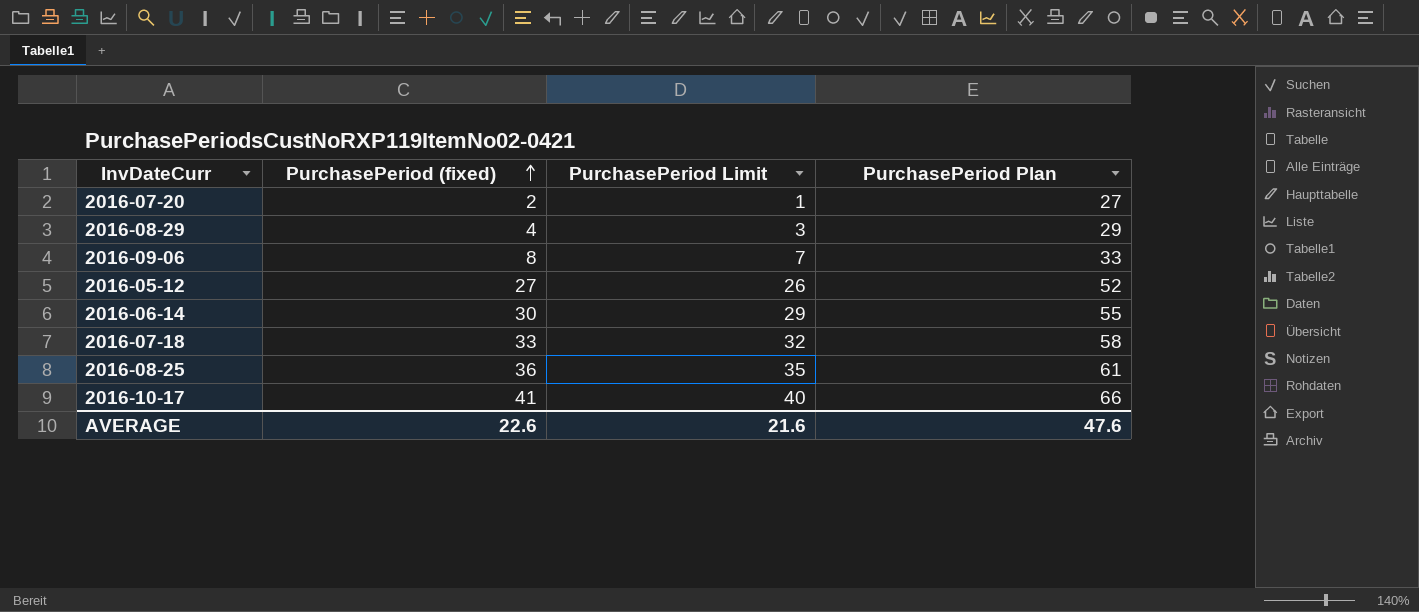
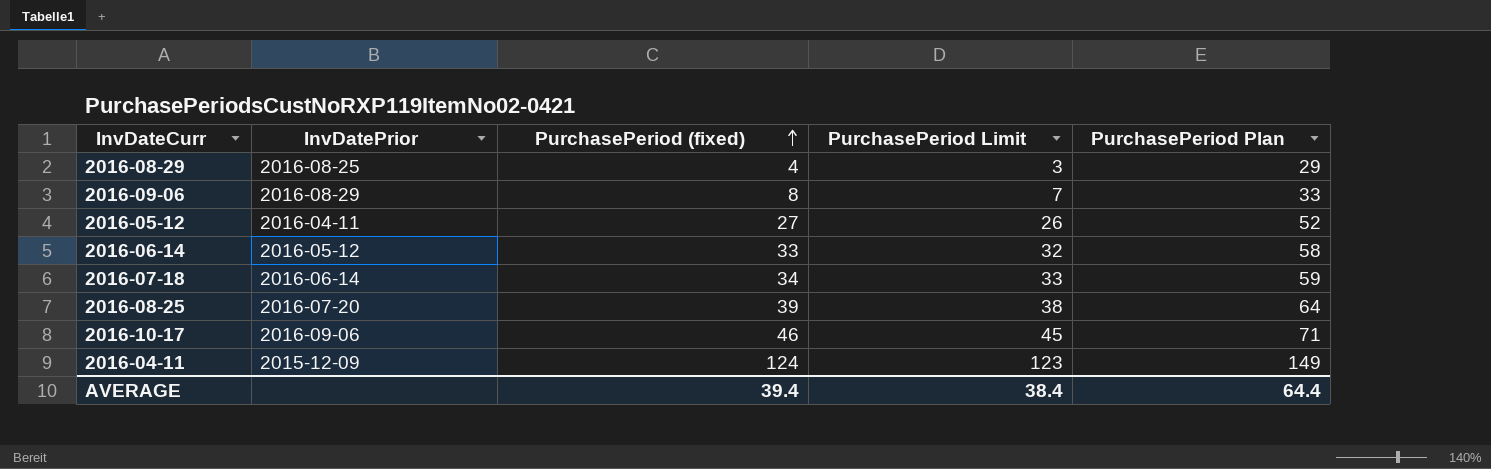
column InvDatePrior | position: none -> 2
row 2016-07-20: 2 | 1 | 27 -> none
2016-06-14 | PurchasePeriod (fixed): 30 -> 33
2016-06-14 | PurchasePeriod Limit: 29 -> 32
2016-06-14 | PurchasePeriod Plan: 55 -> 58
2016-07-18 | PurchasePeriod (fixed): 33 -> 34
2016-07-18 | PurchasePeriod Limit: 32 -> 33
2016-07-18 | PurchasePeriod Plan: 58 -> 59
2016-08-25 | PurchasePeriod (fixed): 36 -> 39
2016-08-25 | PurchasePeriod Limit: 35 -> 38
2016-08-25 | PurchasePeriod Plan: 61 -> 64
2016-10-17 | PurchasePeriod (fixed): 41 -> 46
2016-10-17 | PurchasePeriod Limit: 40 -> 45
2016-10-17 | PurchasePeriod Plan: 66 -> 71
row 2016-04-11: none -> 2015-12-09 | 124 | 123 | 149
AVERAGE | PurchasePeriod (fixed): 22.6 -> 39.4
AVERAGE | PurchasePeriod Limit: 21.6 -> 38.4
AVERAGE | PurchasePeriod Plan: 47.6 -> 64.4

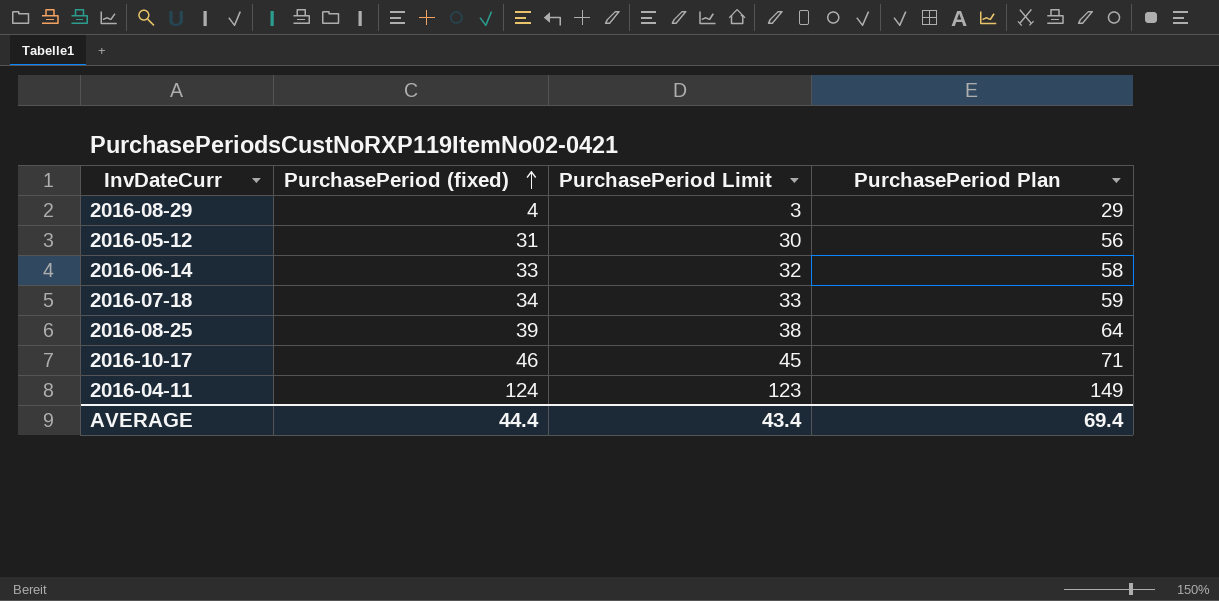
column InvDatePrior | position: 2 -> none
row 2016-09-06: 2016-08-29 | 8 | 7 | 33 -> none
2016-05-12 | PurchasePeriod (fixed): 27 -> 31
2016-05-12 | PurchasePeriod Limit: 26 -> 30
2016-05-12 | PurchasePeriod Plan: 52 -> 56
AVERAGE | PurchasePeriod (fixed): 39.4 -> 44.4
AVERAGE | PurchasePeriod Limit: 38.4 -> 43.4
AVERAGE | PurchasePeriod Plan: 64.4 -> 69.4

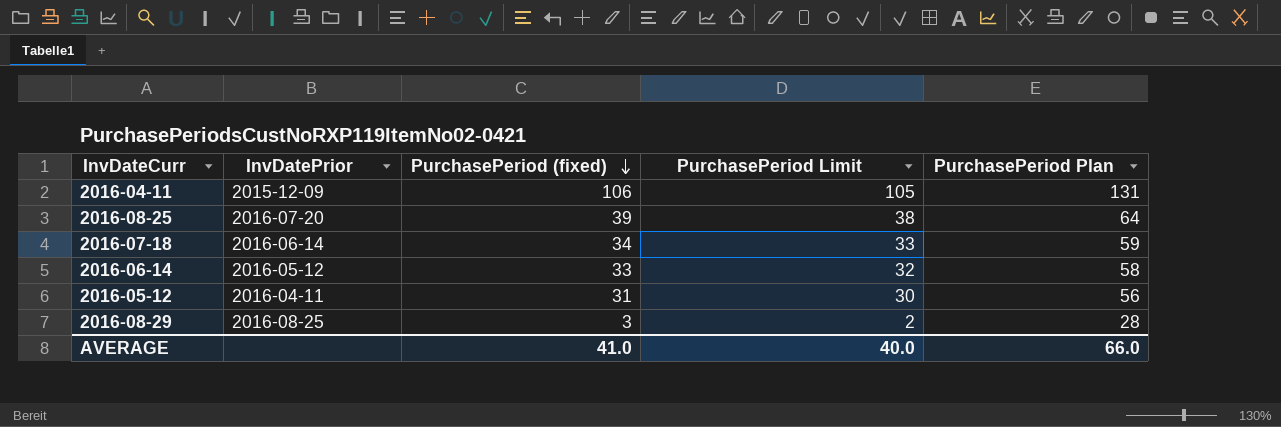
row order: PurchasePeriod (fixed) ascending -> PurchasePeriod (fixed) descending
column InvDatePrior | position: none -> 2
row 2016-10-17: 46 | 45 | 71 -> none
2016-04-11 | PurchasePeriod (fixed): 124 -> 106
2016-04-11 | PurchasePeriod Limit: 123 -> 105
2016-04-11 | PurchasePeriod Plan: 149 -> 131
2016-08-29 | PurchasePeriod (fixed): 4 -> 3
2016-08-29 | PurchasePeriod Limit: 3 -> 2
2016-08-29 | PurchasePeriod Plan: 29 -> 28
AVERAGE | PurchasePeriod (fixed): 44.4 -> 41.0
AVERAGE | PurchasePeriod Limit: 43.4 -> 40.0
AVERAGE | PurchasePeriod Plan: 69.4 -> 66.0

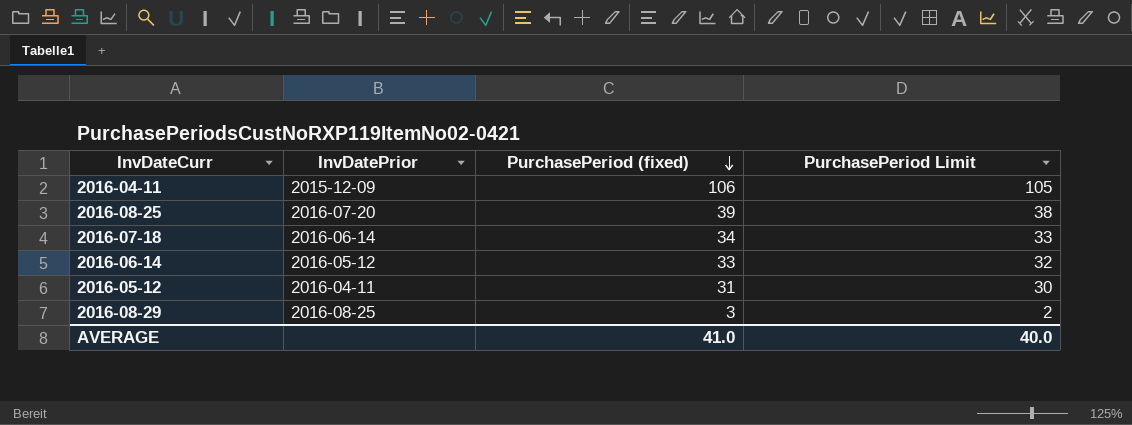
column PurchasePeriod Plan | formula: [PurchasePeriod (fixed)] + 25 -> none

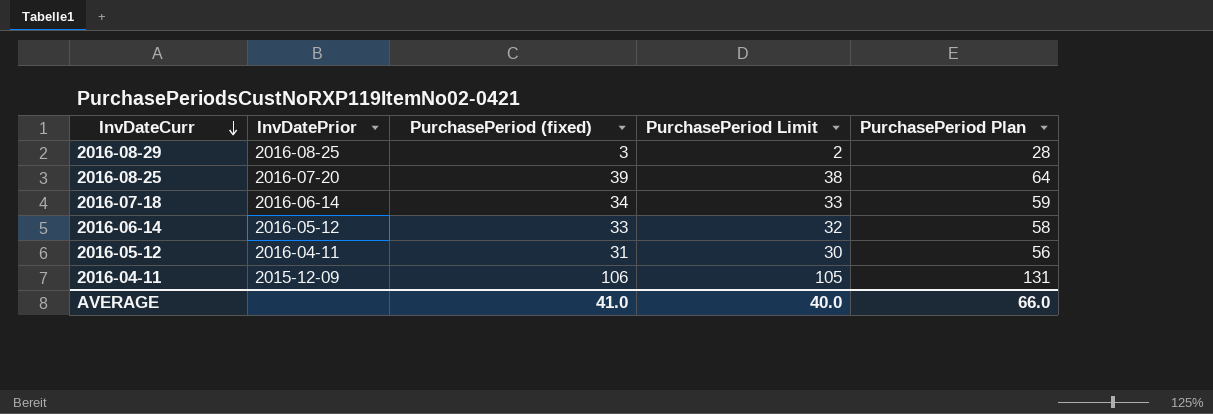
row order: PurchasePeriod (fixed) descending -> InvDateCurr descending
column PurchasePeriod Plan | formula: none -> [PurchasePeriod (fixed)] + 25

